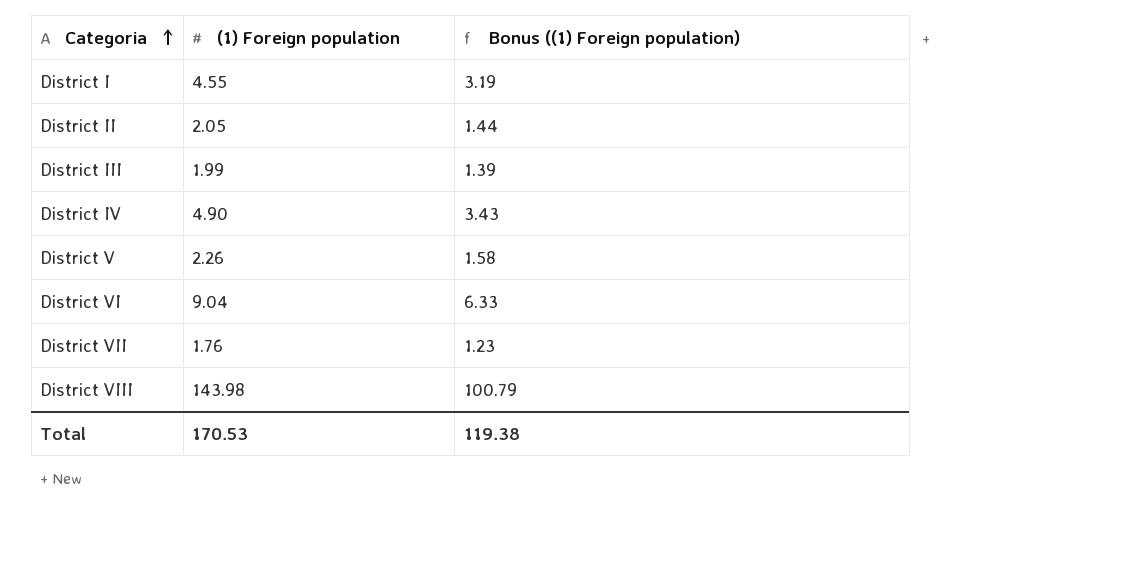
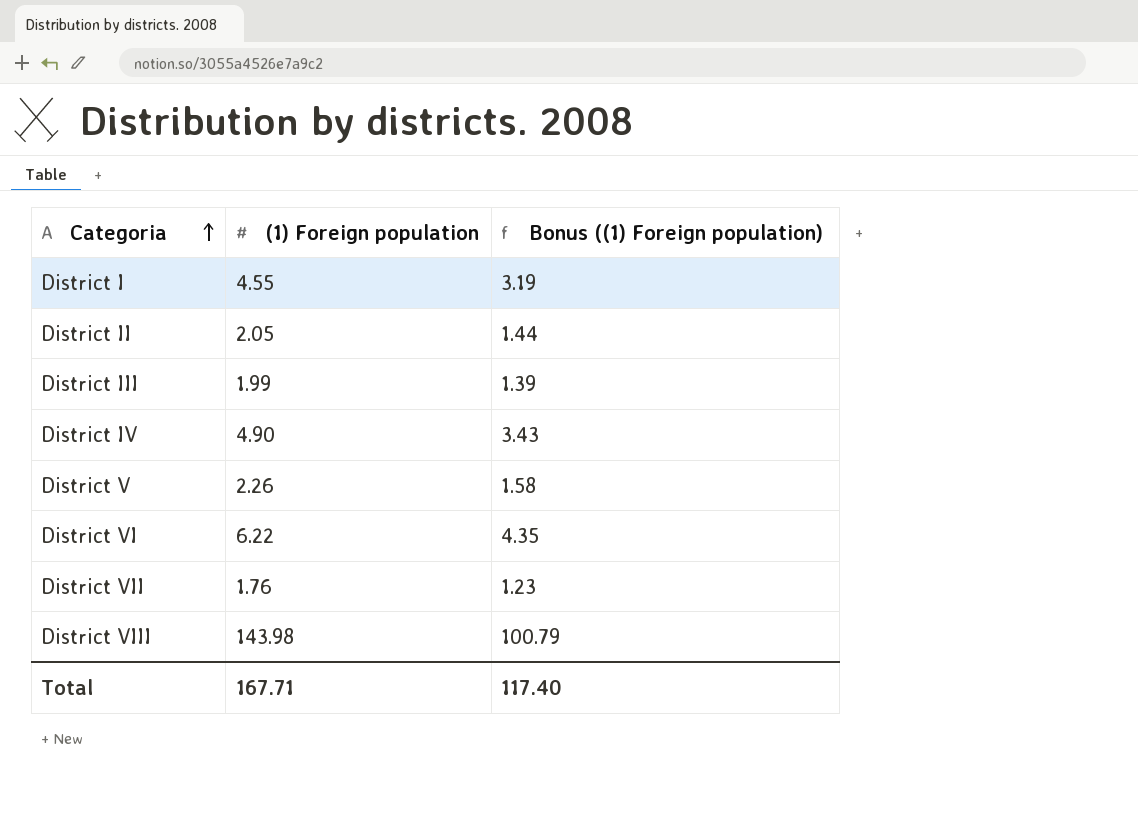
District VI | (1) Foreign population: 9.04 -> 6.22
District VI | Bonus ((1) Foreign population): 6.33 -> 4.35
Total | (1) Foreign population: 170.53 -> 167.71
Total | Bonus ((1) Foreign population): 119.38 -> 117.40

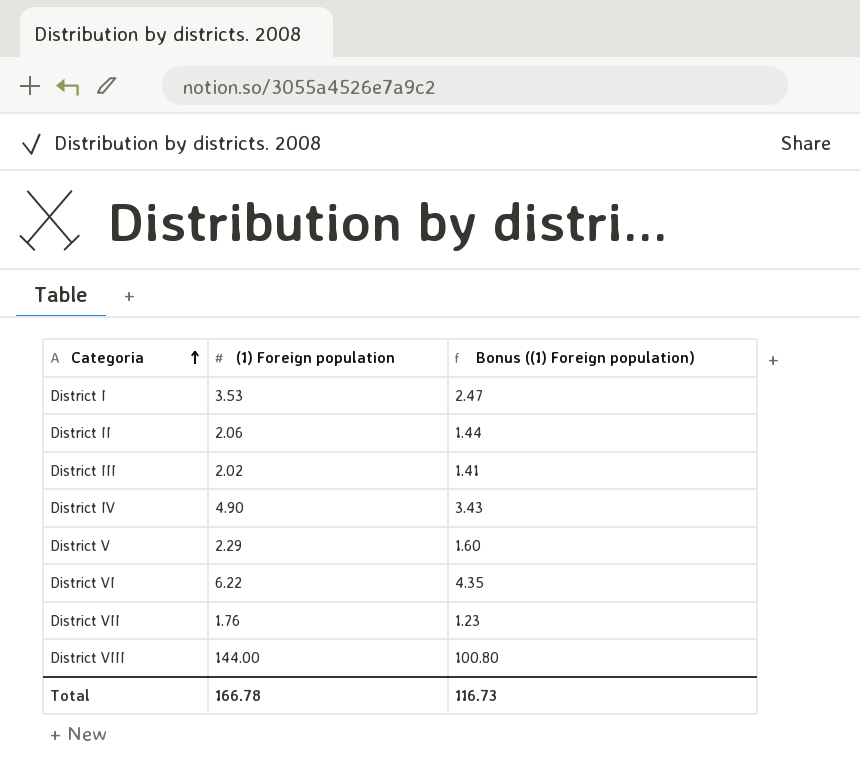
District I | (1) Foreign population: 4.55 -> 3.53
District I | Bonus ((1) Foreign population): 3.19 -> 2.47
District II | (1) Foreign population: 2.05 -> 2.06
District III | (1) Foreign population: 1.99 -> 2.02
District III | Bonus ((1) Foreign population): 1.39 -> 1.41
District V | (1) Foreign population: 2.26 -> 2.29
District V | Bonus ((1) Foreign population): 1.58 -> 1.60
District VIII | (1) Foreign population: 143.98 -> 144.00
District VIII | Bonus ((1) Foreign population): 100.79 -> 100.80
Total | (1) Foreign population: 167.71 -> 166.78
Total | Bonus ((1) Foreign population): 117.40 -> 116.73

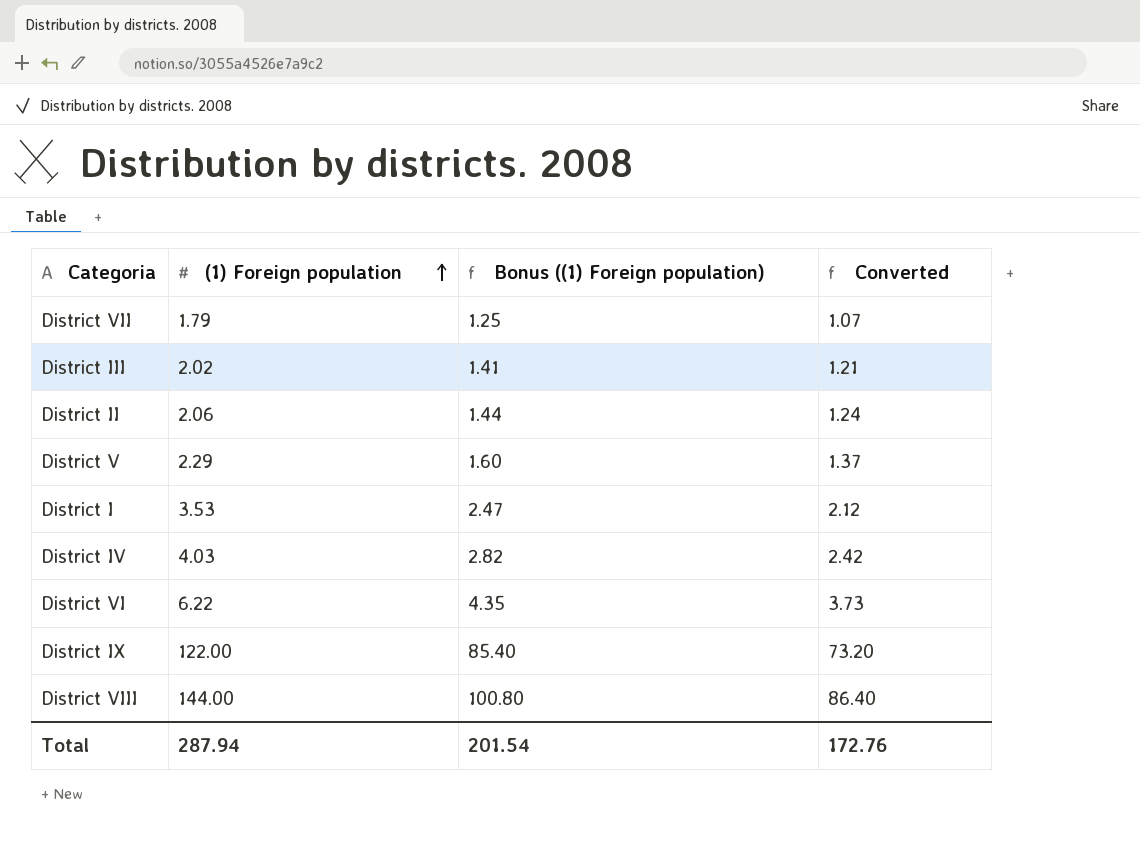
row order: Categoria ascending -> (1) Foreign population ascending
column Converted | formula: none -> [(1) Foreign population] * 0.6
District VII | (1) Foreign population: 1.76 -> 1.79
District VII | Bonus ((1) Foreign population): 1.23 -> 1.25
District IV | (1) Foreign population: 4.90 -> 4.03
District IV | Bonus ((1) Foreign population): 3.43 -> 2.82
row District IX: none -> 122.00 | 85.40 | 73.20
Total | (1) Foreign population: 166.78 -> 287.94
Total | Bonus ((1) Foreign population): 116.73 -> 201.54

